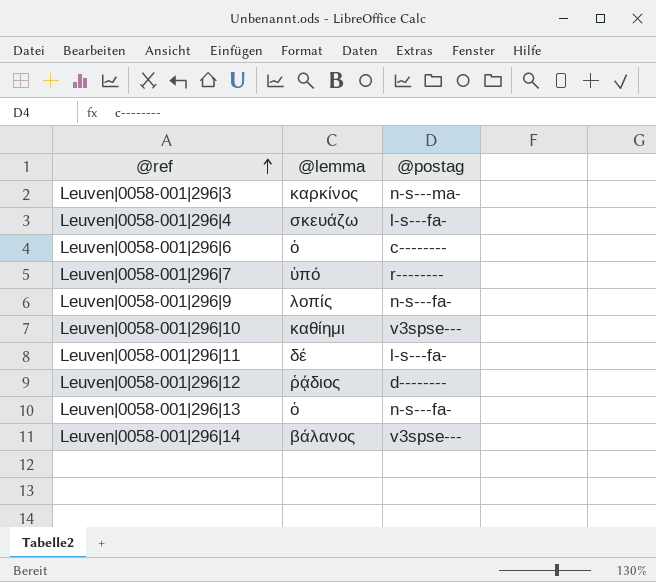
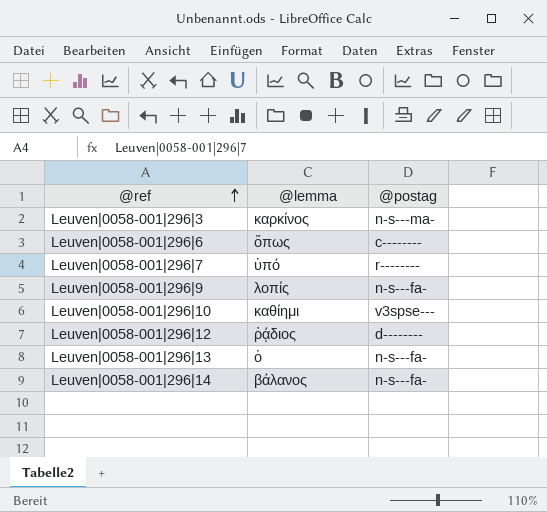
row Leuven|0058-001|296|4: σκευάζω | l-s---fa- -> none
row Leuven|0058-001|296|11: δέ | l-s---fa- -> none
Leuven|0058-001|296|6 | @lemma: ὁ -> ὅπως
Leuven|0058-001|296|14 | @postag: v3spse--- -> n-s---fa-

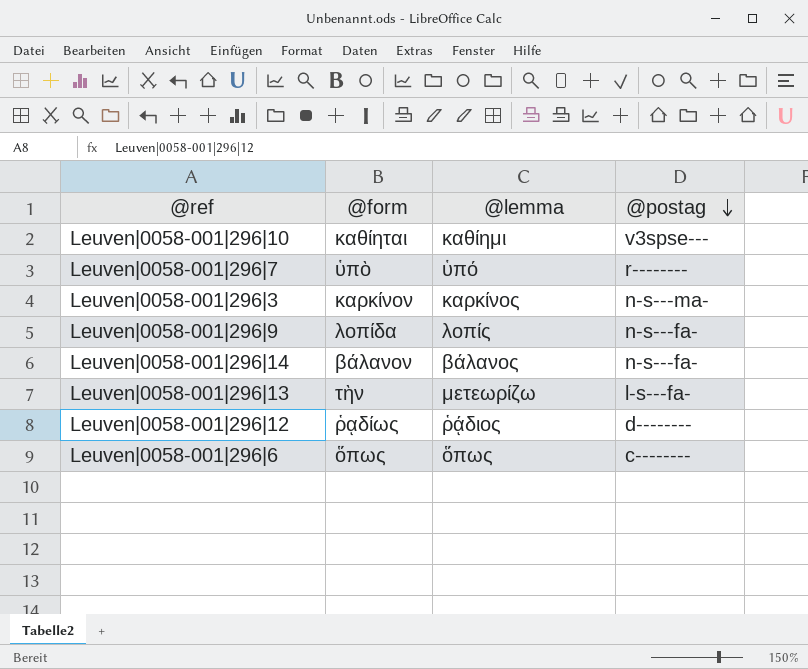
row order: @ref ascending -> @postag descending
column @form | position: none -> 2
Leuven|0058-001|296|13 | @lemma: ὁ -> μετεωρίζω
Leuven|0058-001|296|13 | @postag: n-s---fa- -> l-s---fa-

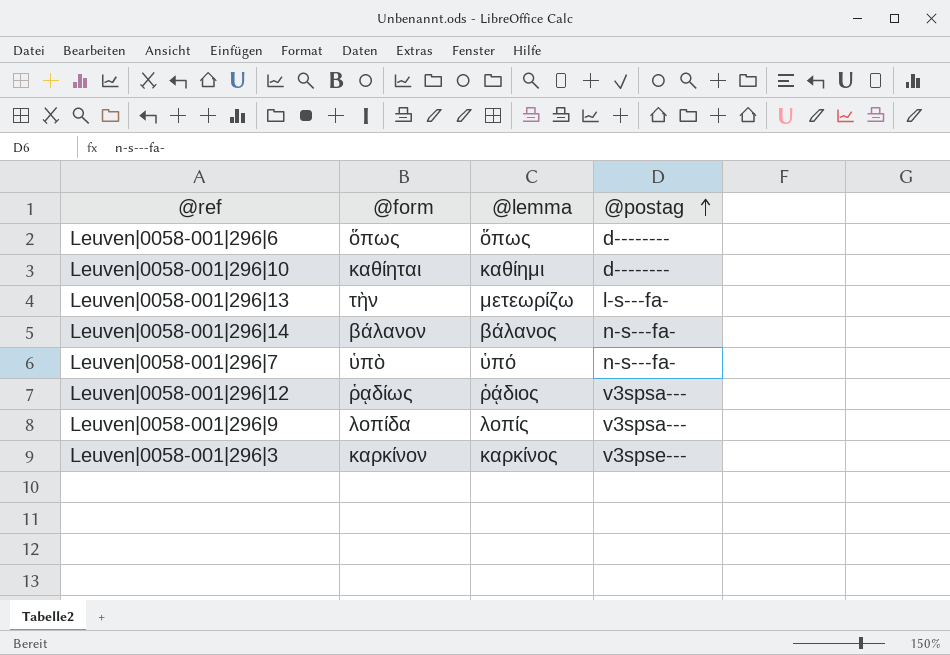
row order: @postag descending -> @postag ascending
Leuven|0058-001|296|6 | @postag: c-------- -> d--------
Leuven|0058-001|296|10 | @postag: v3spse--- -> d--------
Leuven|0058-001|296|7 | @postag: r-------- -> n-s---fa-
Leuven|0058-001|296|12 | @postag: d-------- -> v3spsa---
Leuven|0058-001|296|9 | @postag: n-s---fa- -> v3spsa---
Leuven|0058-001|296|3 | @postag: n-s---ma- -> v3spse---

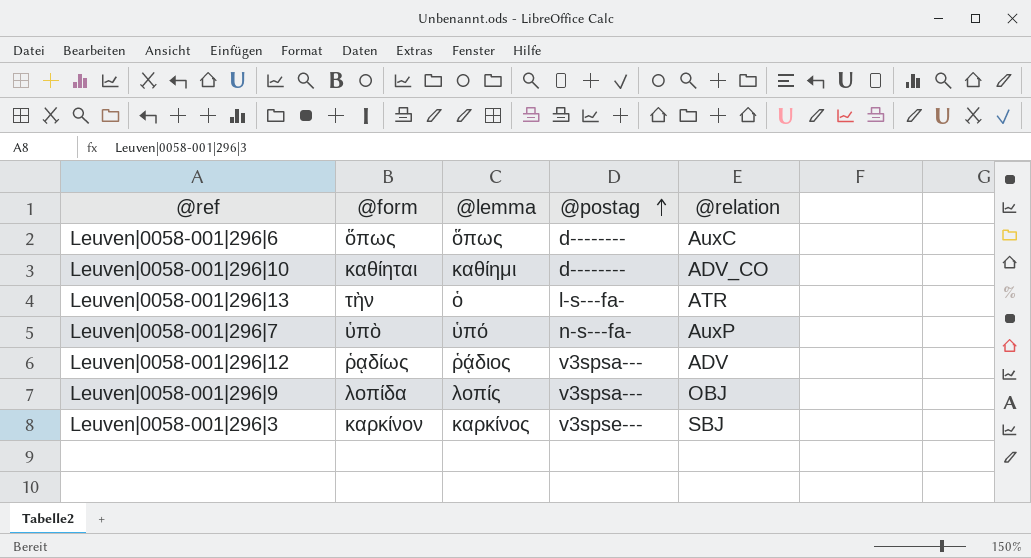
column @relation | position: none -> 5
row Leuven|0058-001|296|14: βάλανον | βάλανος | n-s---fa- -> none
Leuven|0058-001|296|13 | @lemma: μετεωρίζω -> ὁ

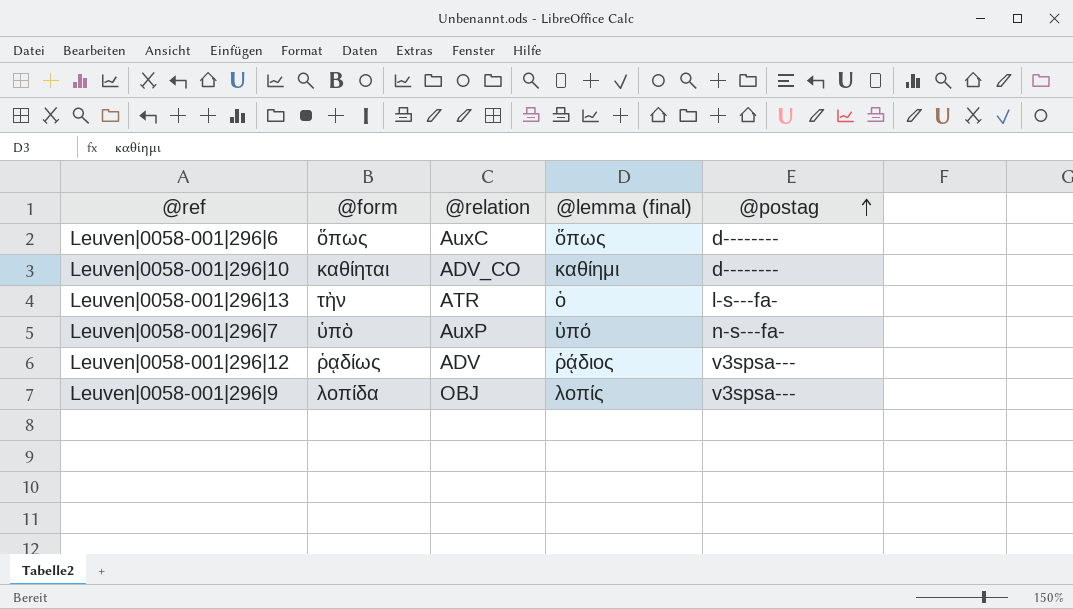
column @relation | position: 5 -> 3
column name: @lemma -> @lemma (final)
row Leuven|0058-001|296|3: καρκίνον | καρκίνος | v3spse--- | SBJ -> none

